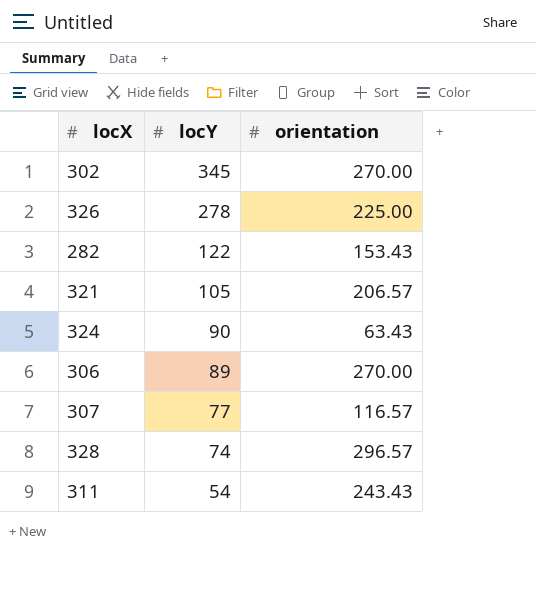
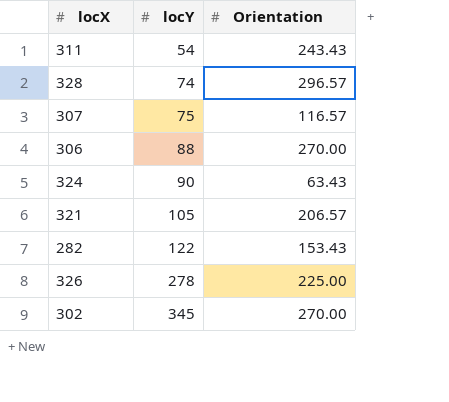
row order: locY descending -> locY ascending
column name: orientation -> Orientation
307 | locY: 77 -> 75
306 | locY: 89 -> 88

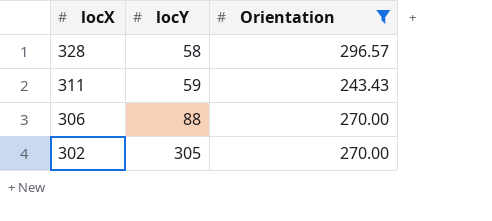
filter: none -> Orientation >= 243.43
row order: locY ascending -> locX descending
328 | locY: 74 -> 58
311 | locY: 54 -> 59
302 | locY: 345 -> 305

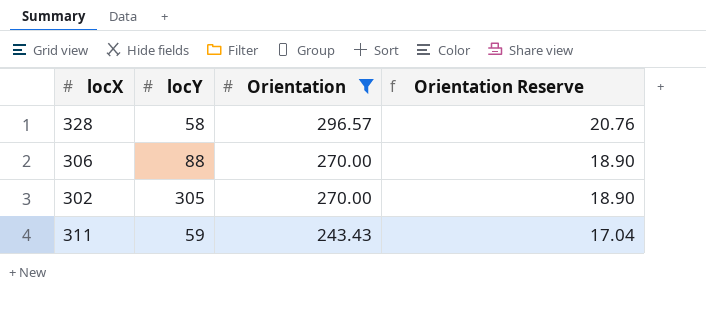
row order: locX descending -> Orientation descending
column Orientation Reserve | formula: none -> [Orientation] * 0.07

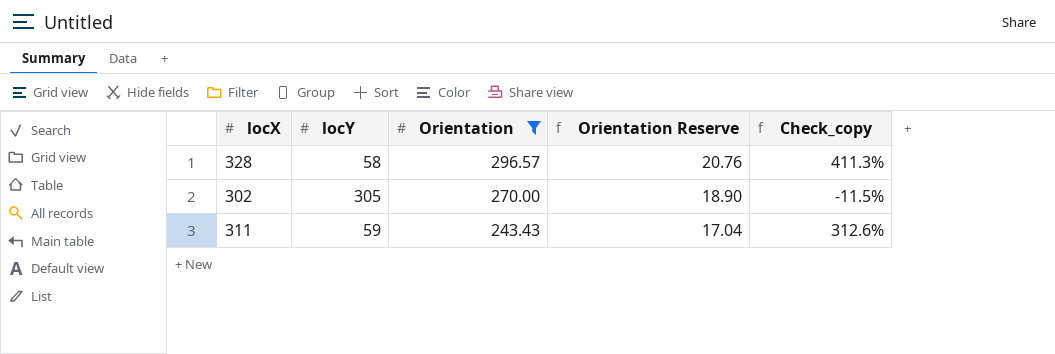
column Check_copy | formula: none -> ([Orientation] - [locY]) / [locY]
row 306: 88 | 270.00 | 18.90 -> none

